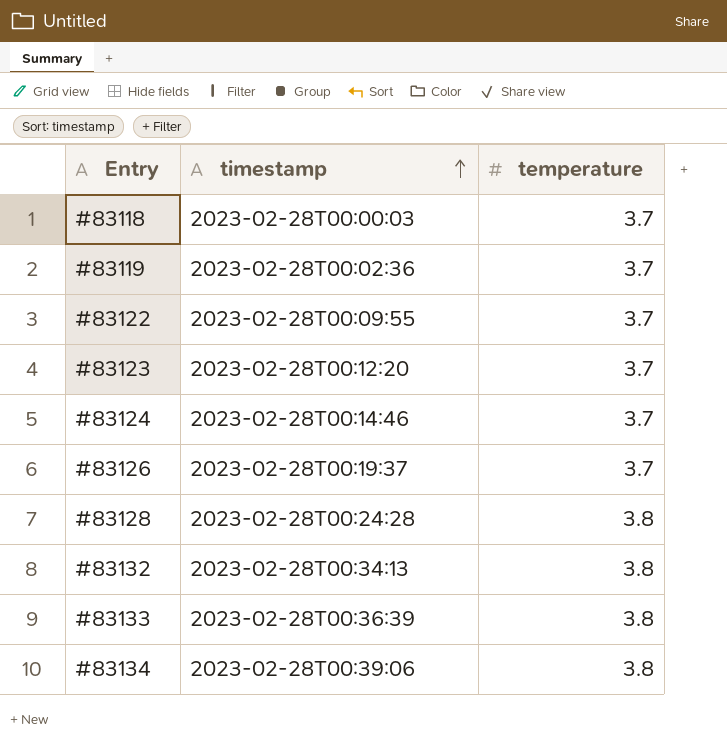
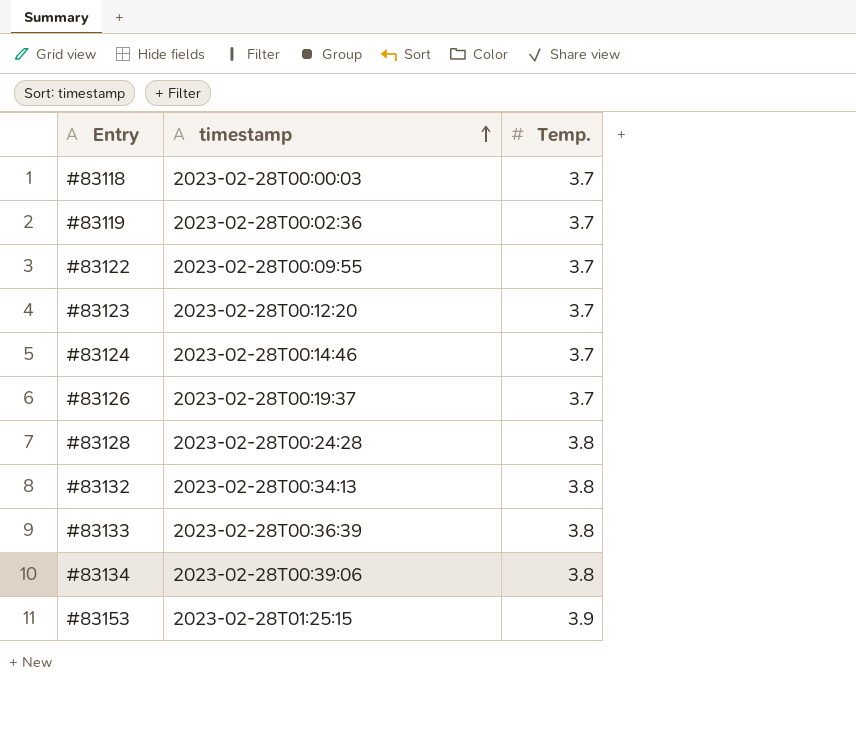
column name: temperature -> Temp.
row #83153: none -> 2023-02-28T01:25:15 | 3.9

